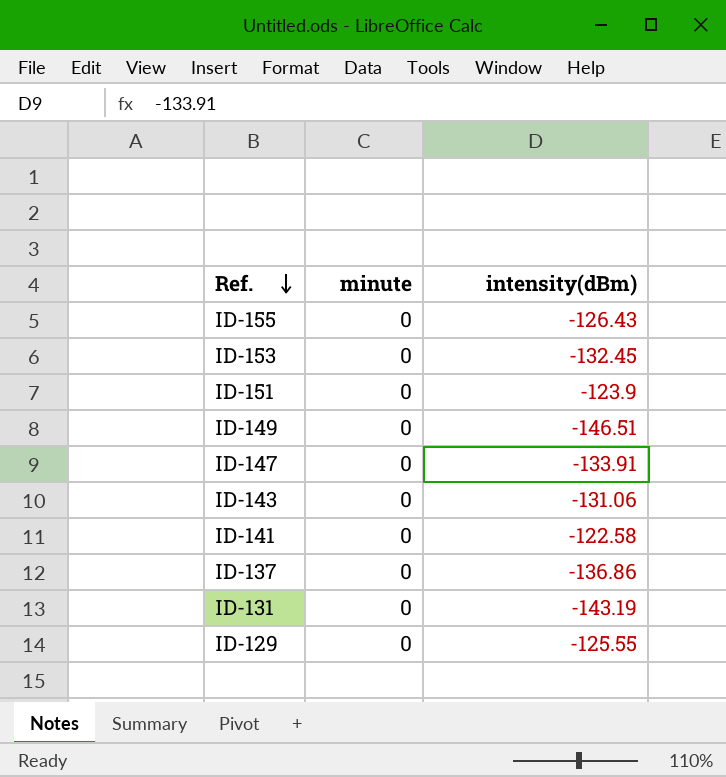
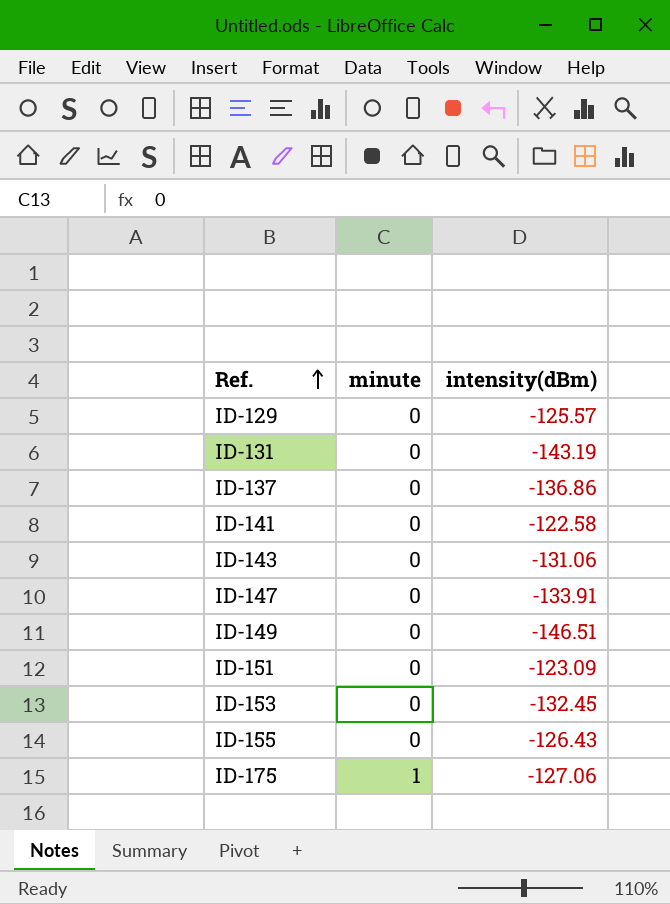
row order: Ref. descending -> Ref. ascending
ID-129 | intensity(dBm): -125.55 -> -125.57
ID-151 | intensity(dBm): -123.9 -> -123.09
row ID-175: none -> 1 | -127.06

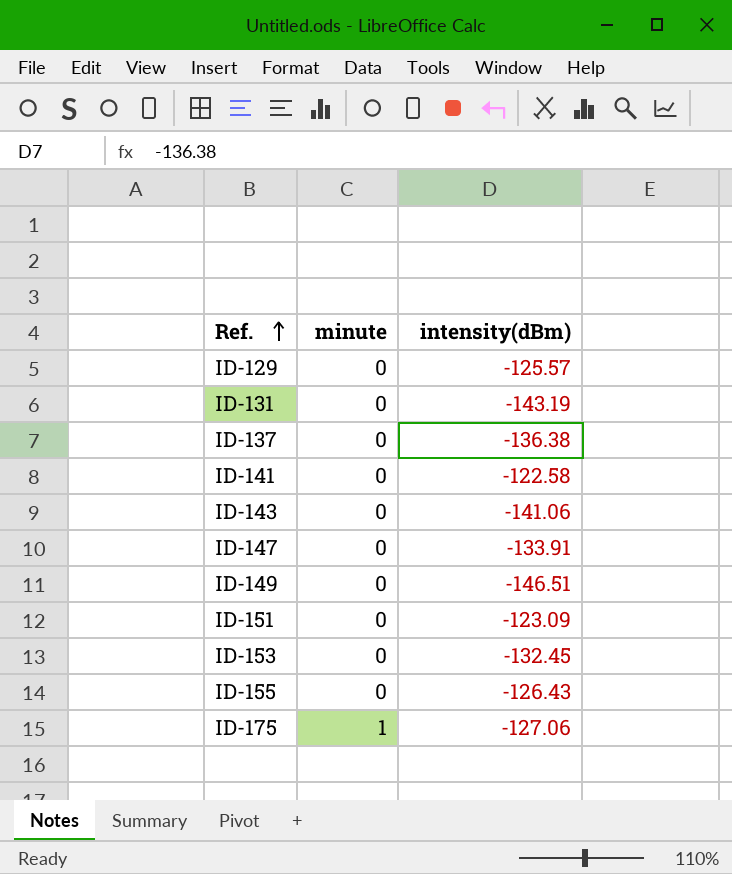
ID-137 | intensity(dBm): -136.86 -> -136.38
ID-143 | intensity(dBm): -131.06 -> -141.06

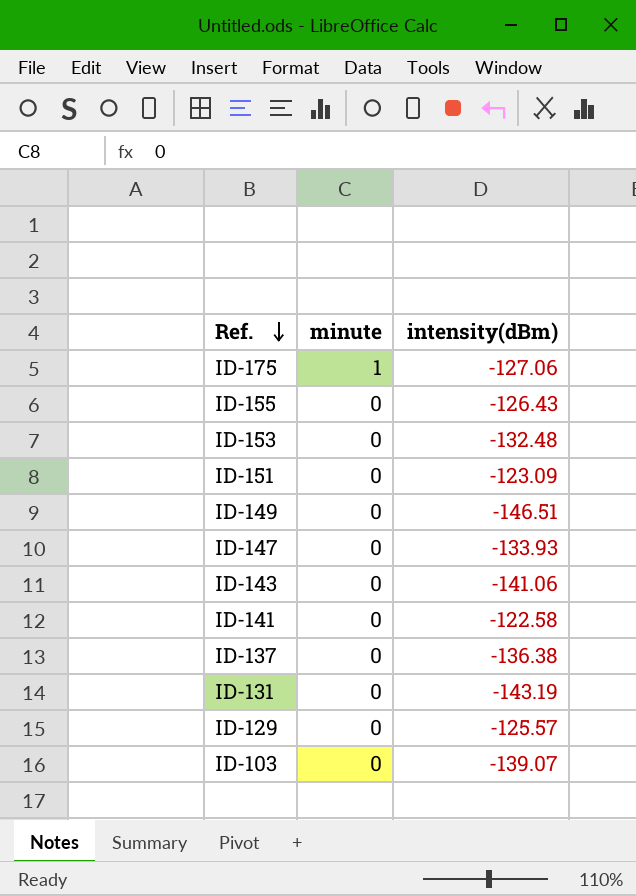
row order: Ref. ascending -> Ref. descending
ID-153 | intensity(dBm): -132.45 -> -132.48
ID-147 | intensity(dBm): -133.91 -> -133.93
row ID-103: none -> 0 | -139.07

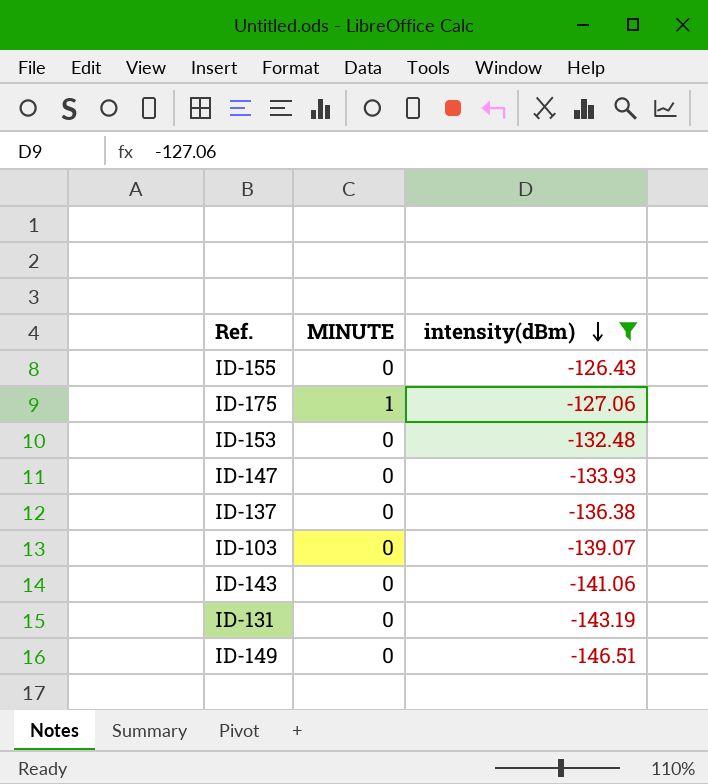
filter: none -> intensity(dBm) <= -126.43
row order: Ref. descending -> intensity(dBm) descending
column name: minute -> MINUTE

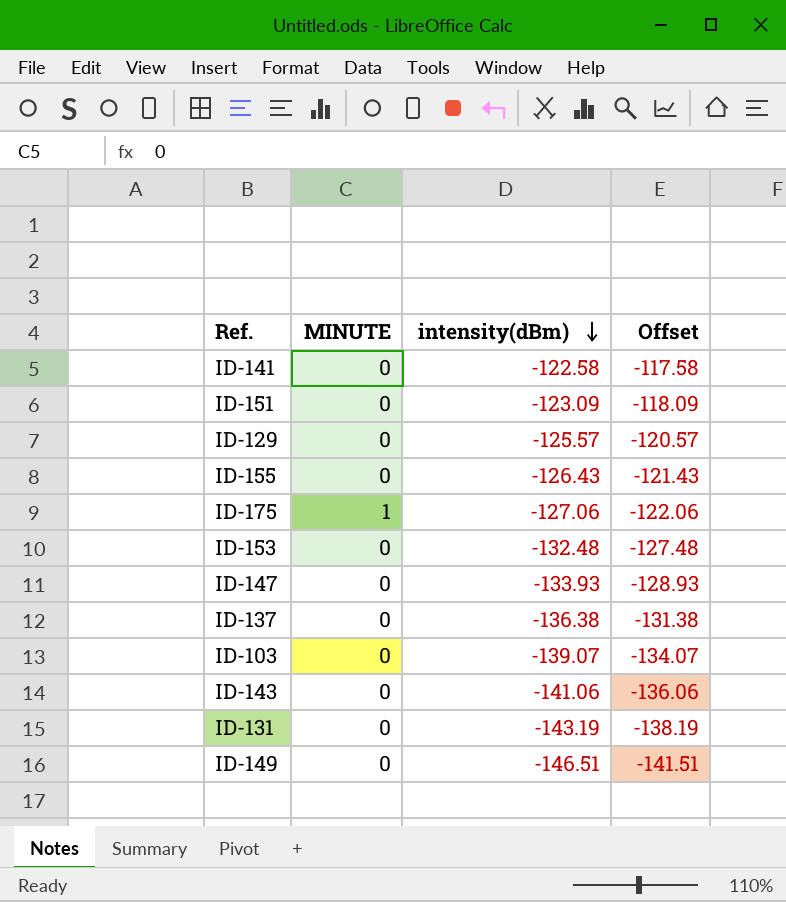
filter: intensity(dBm) <= -126.43 -> none
column Offset | formula: none -> [intensity(dBm)] + 5

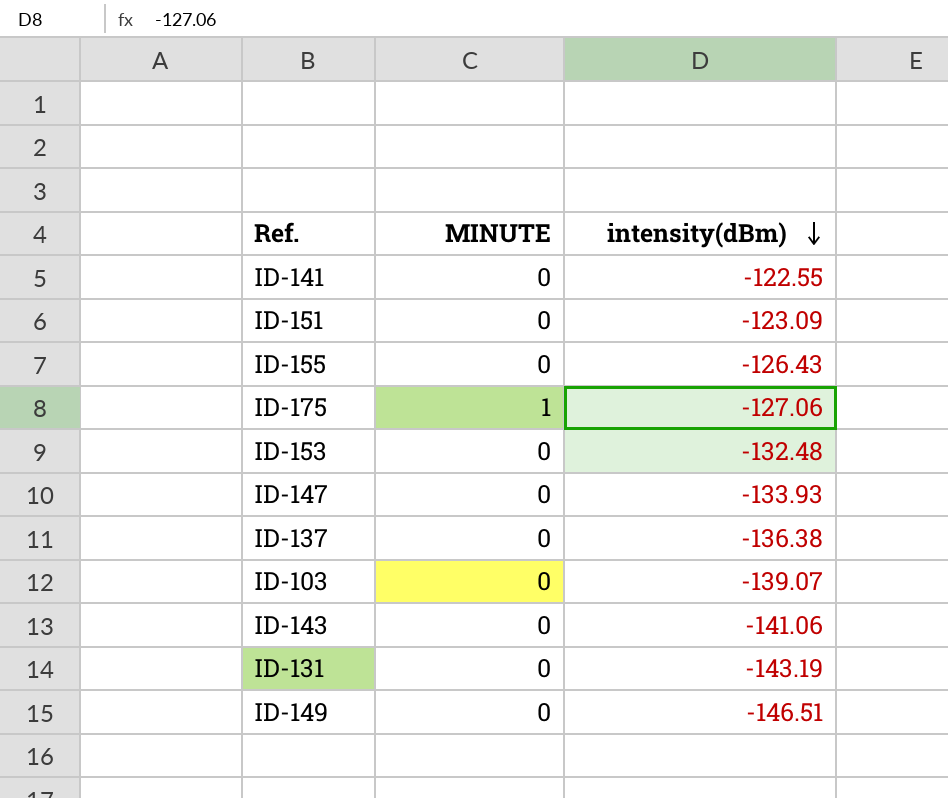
column Offset | formula: [intensity(dBm)] + 5 -> none
row ID-129: 0 | -125.57 | -120.57 -> none
ID-141 | intensity(dBm): -122.58 -> -122.55

